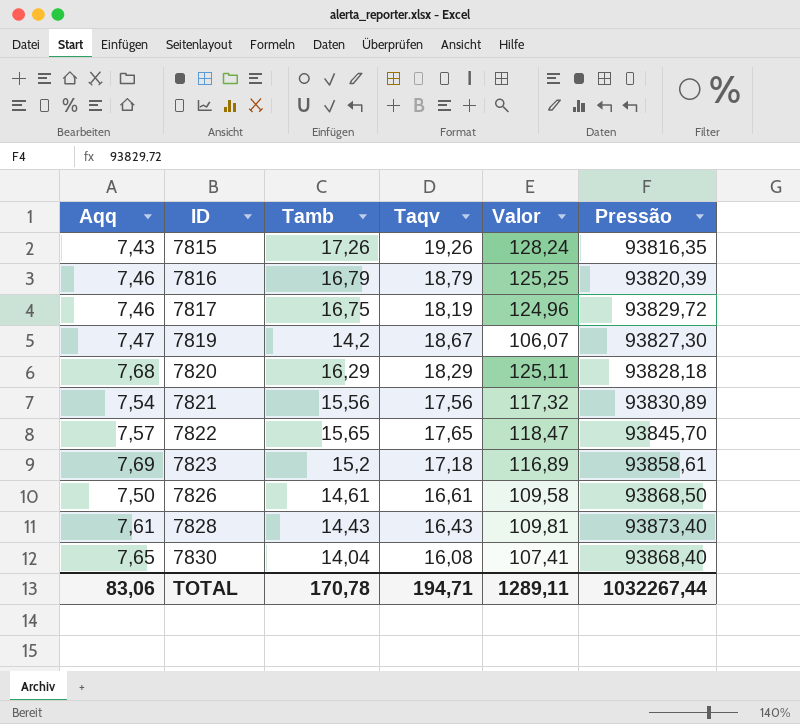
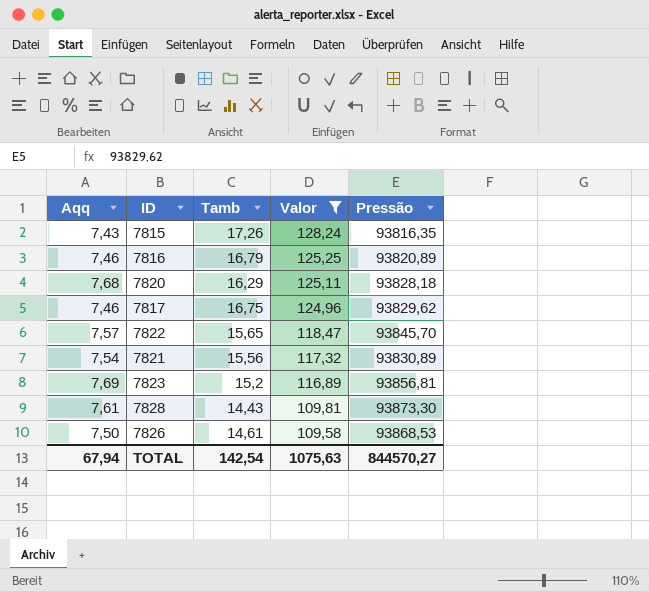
filter: none -> Valor >= 109,58
row order: ID ascending -> Valor descending
column Taqv | position: 4 -> none
7816 | Pressão: 93820,39 -> 93820,89
7817 | Pressão: 93829,72 -> 93829,62
7823 | Pressão: 93858,61 -> 93856,81
7828 | Pressão: 93873,40 -> 93873,30
7826 | Pressão: 93868,50 -> 93868,53
TOTAL | Aqq: 83,06 -> 67,94
TOTAL | Tamb: 170,78 -> 142,54
TOTAL | Valor: 1289,11 -> 1075,63
TOTAL | Pressão: 1032267,44 -> 844570,27

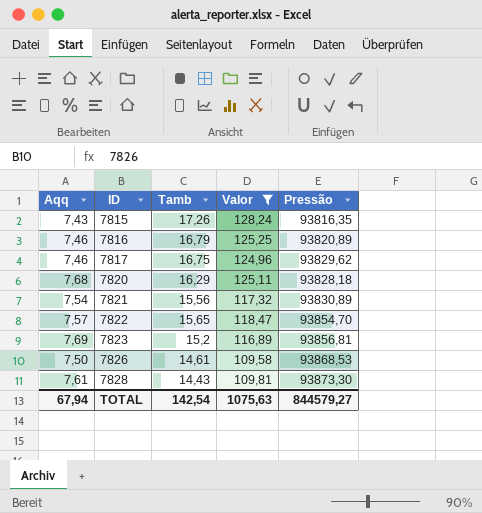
row order: Valor descending -> ID ascending
7822 | Pressão: 93845,70 -> 93854,70
TOTAL | Pressão: 844570,27 -> 844579,27

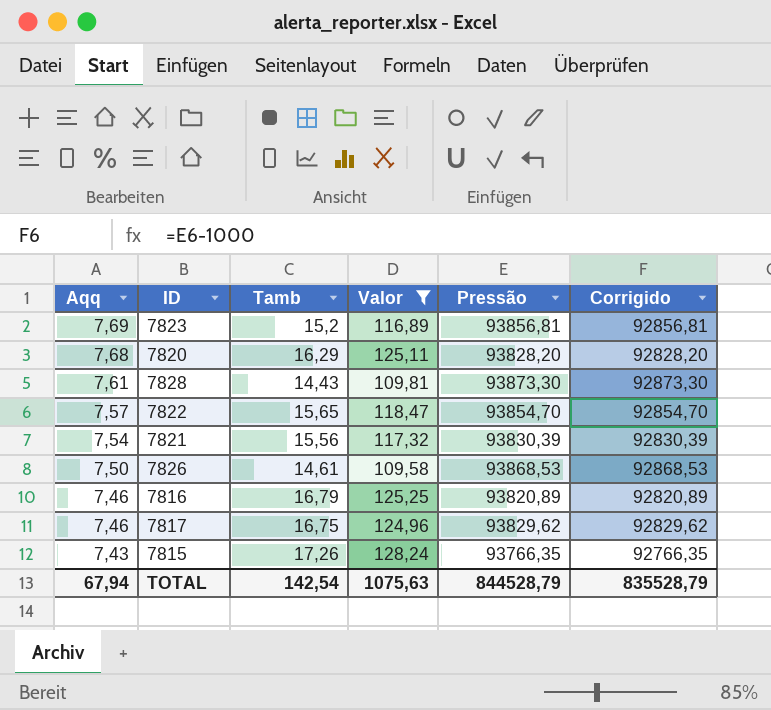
row order: ID ascending -> Aqq descending
column Corrigido | formula: none -> [Pressão] - 1000
7820 | Pressão: 93828,18 -> 93828,20
7821 | Pressão: 93830,89 -> 93830,39
7815 | Pressão: 93816,35 -> 93766,35
TOTAL | Pressão: 844579,27 -> 844528,79

